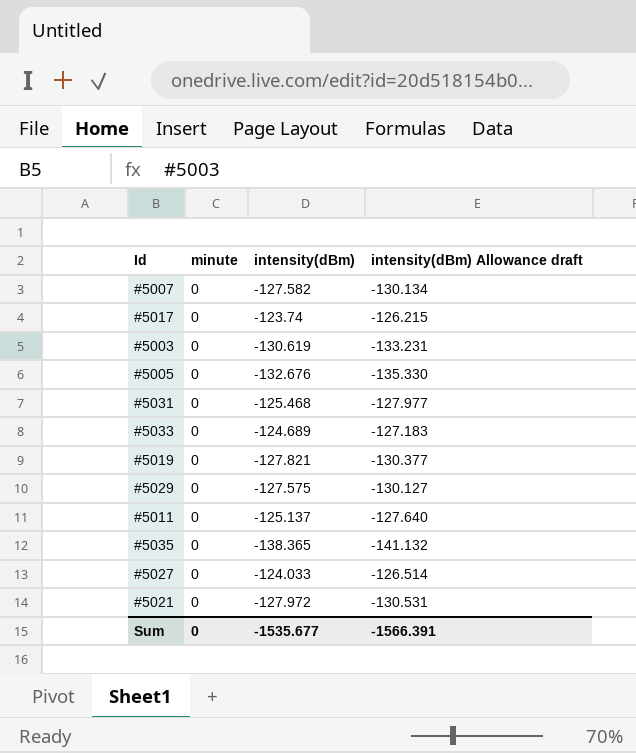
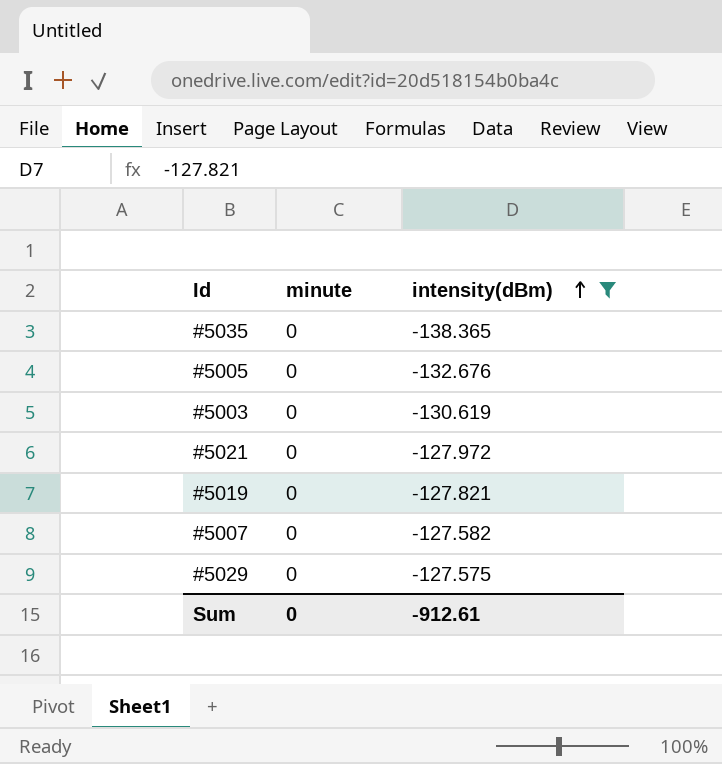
filter: none -> intensity(dBm) <= -127.575
row order: none -> intensity(dBm) ascending
column intensity(dBm) Allowance draft | formula: [intensity(dBm)] * 1.02 -> none
Sum | intensity(dBm): -1535.677 -> -912.61

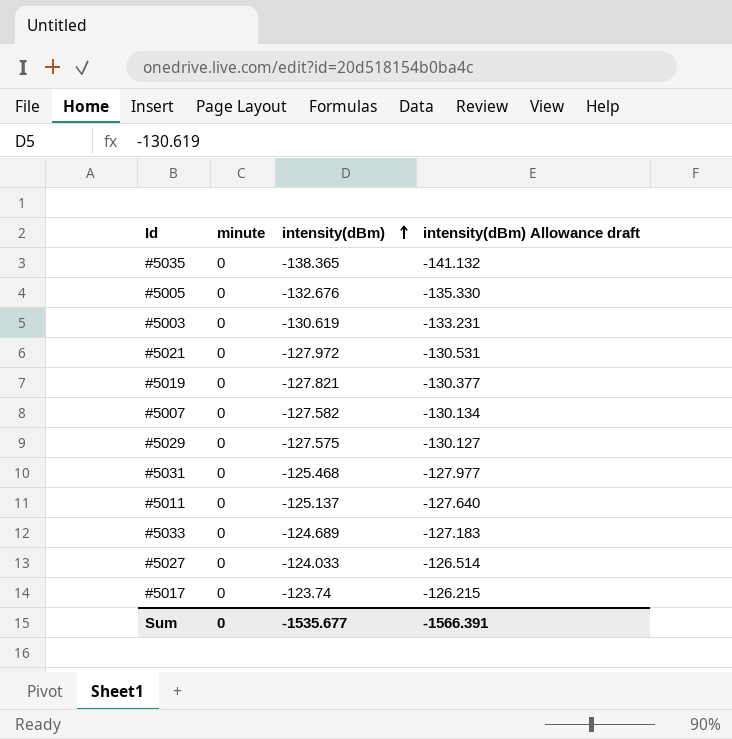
filter: intensity(dBm) <= -127.575 -> none
column intensity(dBm) Allowance draft | formula: none -> [intensity(dBm)] * 1.02
Sum | intensity(dBm): -912.61 -> -1535.677

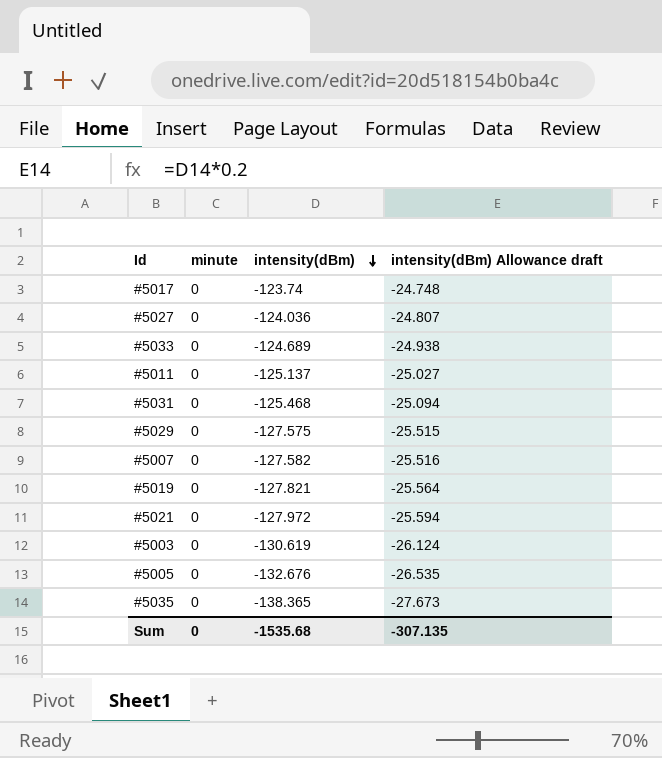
row order: intensity(dBm) ascending -> intensity(dBm) descending
column intensity(dBm) Allowance draft | formula: [intensity(dBm)] * 1.02 -> [intensity(dBm)] * 0.2
#5027 | intensity(dBm): -124.033 -> -124.036
Sum | intensity(dBm): -1535.677 -> -1535.68
Sum | intensity(dBm) Allowance draft: -1566.391 -> -307.135

